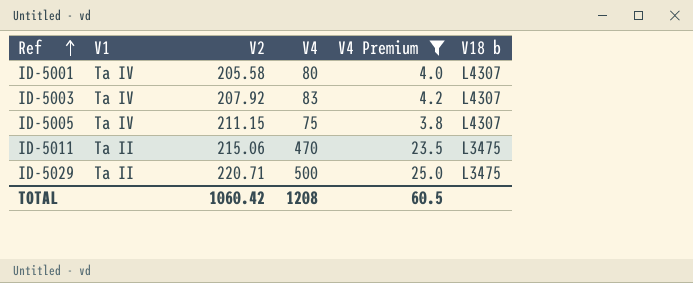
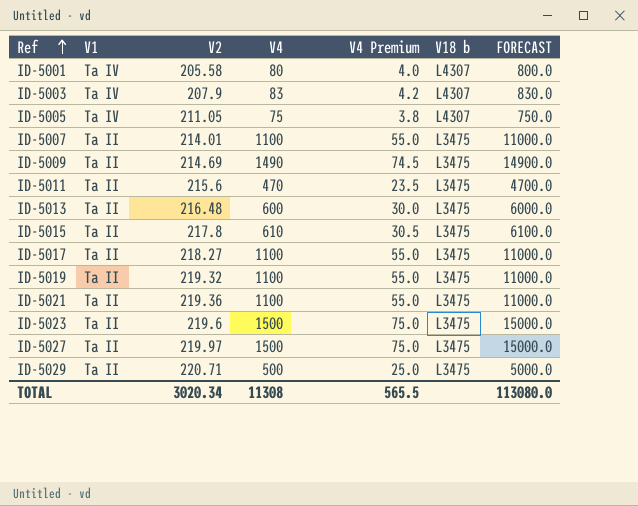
filter: V4 Premium <= 25.0 -> none
column FORECAST | formula: none -> [V4] * 10
ID-5003 | V2: 207.92 -> 207.9
ID-5005 | V2: 211.15 -> 211.05
ID-5011 | V2: 215.06 -> 215.6
TOTAL | V2: 1060.42 -> 3020.34
TOTAL | V4: 1208 -> 11308
TOTAL | V4 Premium: 60.5 -> 565.5

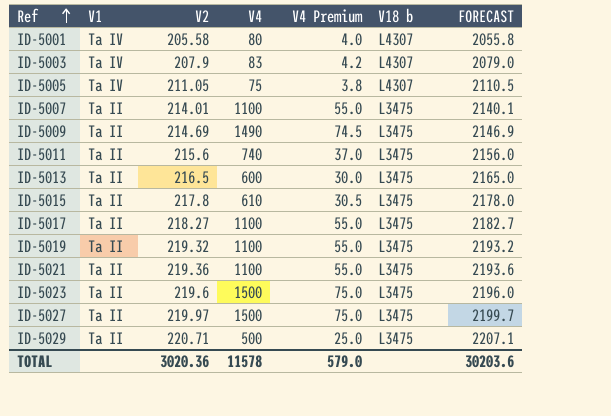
column FORECAST | formula: [V4] * 10 -> [V2] * 10
ID-5011 | V4: 470 -> 740
ID-5011 | V4 Premium: 23.5 -> 37.0
ID-5013 | V2: 216.48 -> 216.5
TOTAL | V2: 3020.34 -> 3020.36
TOTAL | V4: 11308 -> 11578
TOTAL | V4 Premium: 565.5 -> 579.0
TOTAL | FORECAST: 113080.0 -> 30203.6

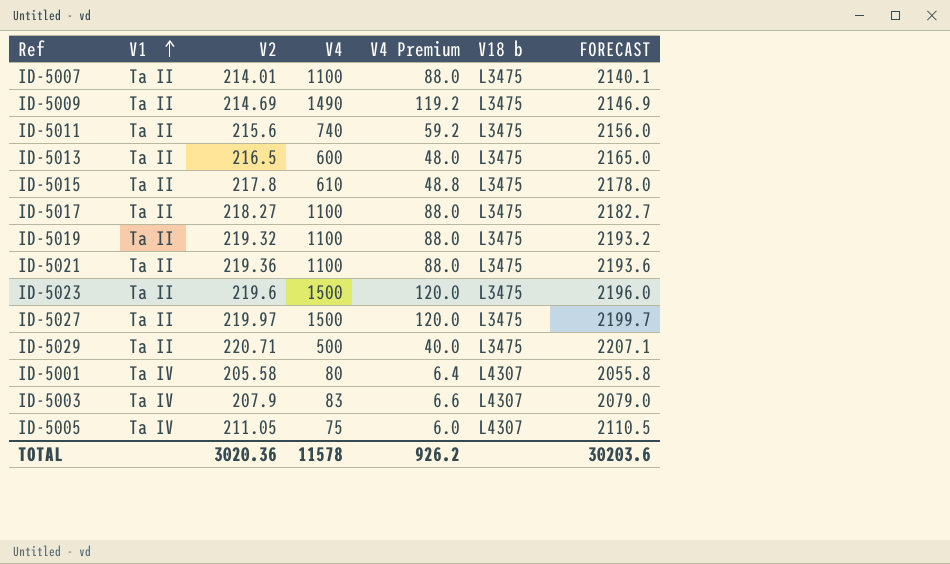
row order: Ref ascending -> V1 ascending
column V4 Premium | formula: [V4] * 0.05 -> [V4] * 0.08
TOTAL | V4 Premium: 579.0 -> 926.2

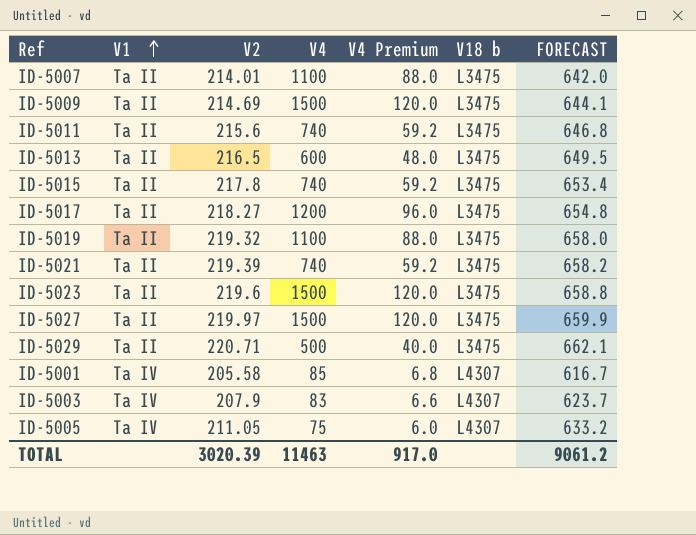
column FORECAST | formula: [V2] * 10 -> [V2] * 3
ID-5009 | V4: 1490 -> 1500
ID-5009 | V4 Premium: 119.2 -> 120.0
ID-5015 | V4: 610 -> 740
ID-5015 | V4 Premium: 48.8 -> 59.2
ID-5017 | V4: 1100 -> 1200
ID-5017 | V4 Premium: 88.0 -> 96.0
ID-5021 | V2: 219.36 -> 219.39
ID-5021 | V4: 1100 -> 740
ID-5021 | V4 Premium: 88.0 -> 59.2
ID-5001 | V4: 80 -> 85
ID-5001 | V4 Premium: 6.4 -> 6.8
TOTAL | V2: 3020.36 -> 3020.39
TOTAL | V4: 11578 -> 11463
TOTAL | V4 Premium: 926.2 -> 917.0
TOTAL | FORECAST: 30203.6 -> 9061.2

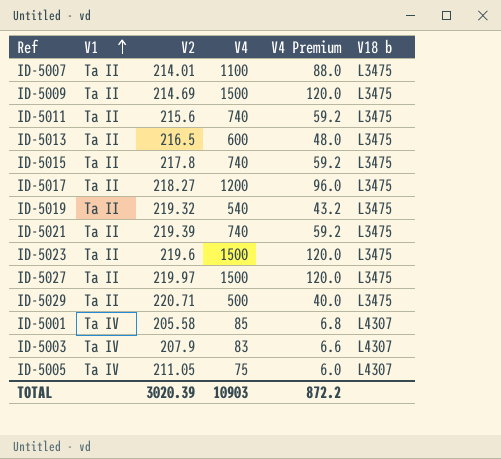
column FORECAST | formula: [V2] * 3 -> none
ID-5019 | V4: 1100 -> 540
ID-5019 | V4 Premium: 88.0 -> 43.2
TOTAL | V4: 11463 -> 10903
TOTAL | V4 Premium: 917.0 -> 872.2

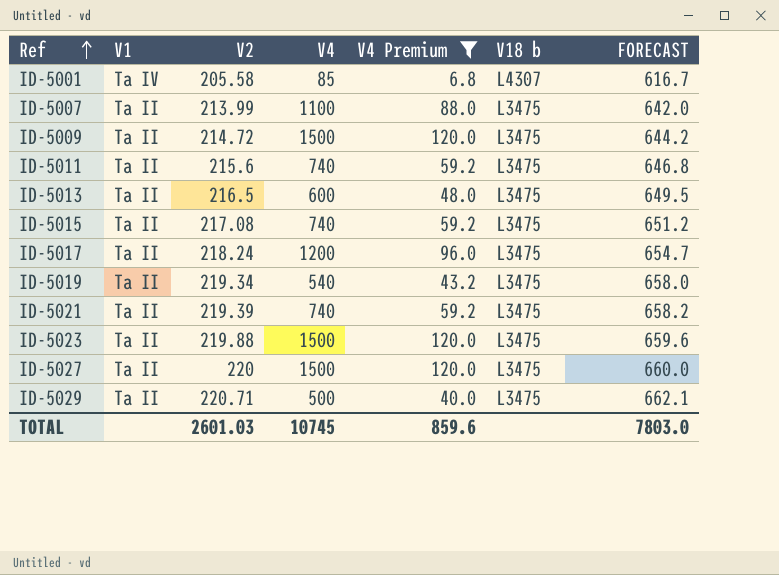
filter: none -> V4 Premium >= 6.8
row order: V1 ascending -> Ref ascending
column FORECAST | formula: none -> [V2] * 3
ID-5007 | V2: 214.01 -> 213.99
ID-5009 | V2: 214.69 -> 214.72
ID-5015 | V2: 217.8 -> 217.08
ID-5017 | V2: 218.27 -> 218.24
ID-5019 | V2: 219.32 -> 219.34
ID-5023 | V2: 219.6 -> 219.88
ID-5027 | V2: 219.97 -> 220
TOTAL | V2: 3020.39 -> 2601.03
TOTAL | V4: 10903 -> 10745
TOTAL | V4 Premium: 872.2 -> 859.6

